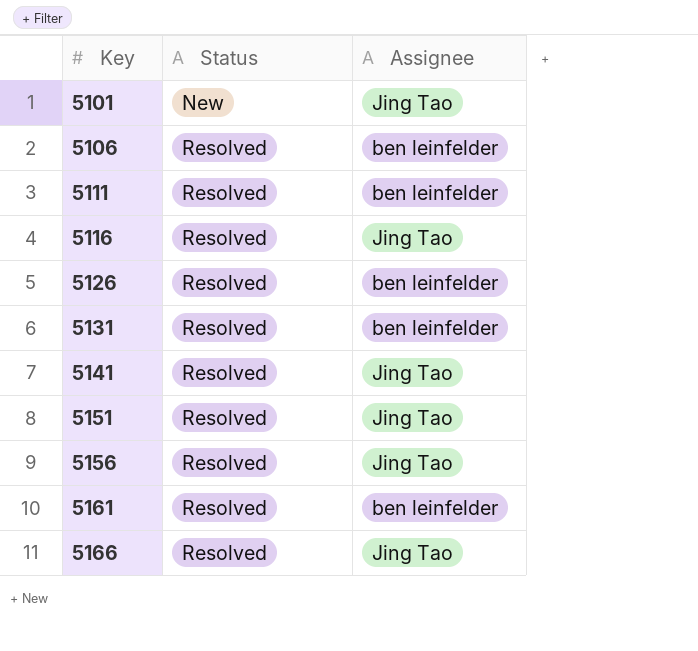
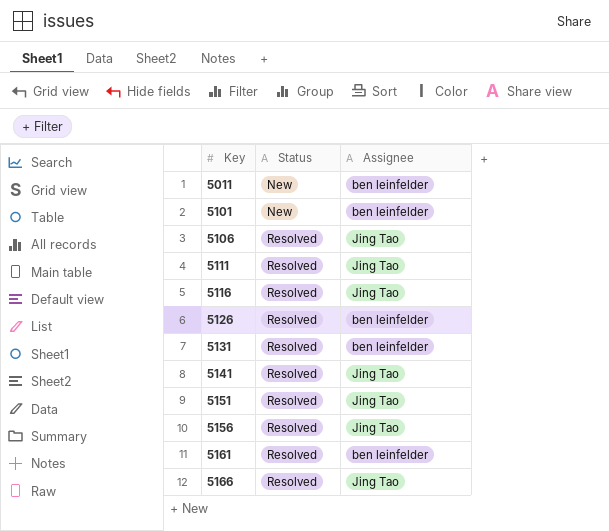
row 5011: none -> New | ben leinfelder
5101 | Assignee: Jing Tao -> ben leinfelder
5106 | Assignee: ben leinfelder -> Jing Tao
5111 | Assignee: ben leinfelder -> Jing Tao

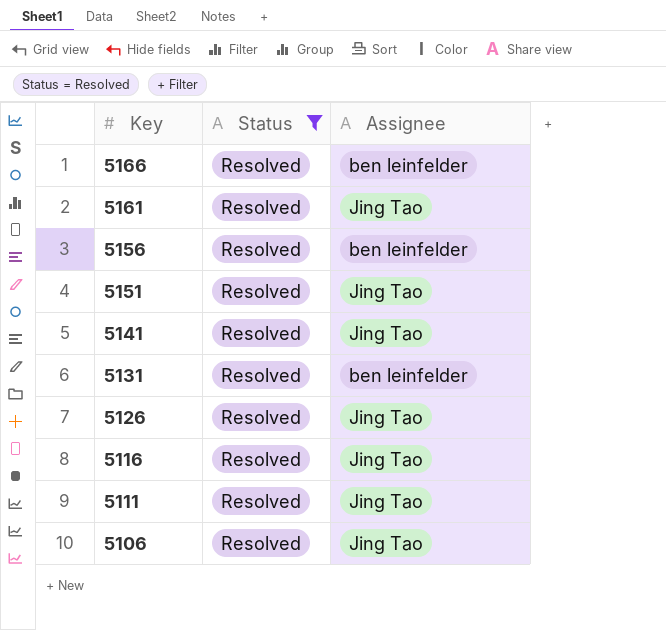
filter: none -> Status = Resolved
row order: Key ascending -> Key descending
5166 | Assignee: Jing Tao -> ben leinfelder
5161 | Assignee: ben leinfelder -> Jing Tao
5156 | Assignee: Jing Tao -> ben leinfelder
5126 | Assignee: ben leinfelder -> Jing Tao

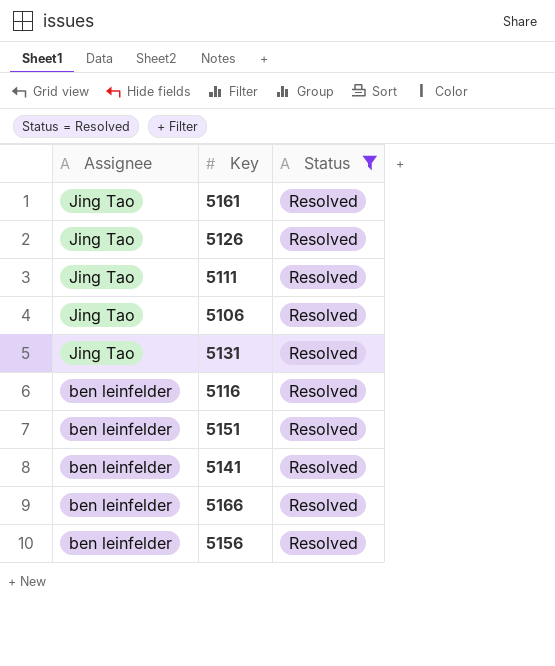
row order: Key descending -> Assignee descending
column Assignee | position: 3 -> 1
5131 | Assignee: ben leinfelder -> Jing Tao
5116 | Assignee: Jing Tao -> ben leinfelder
5151 | Assignee: Jing Tao -> ben leinfelder
5141 | Assignee: Jing Tao -> ben leinfelder

